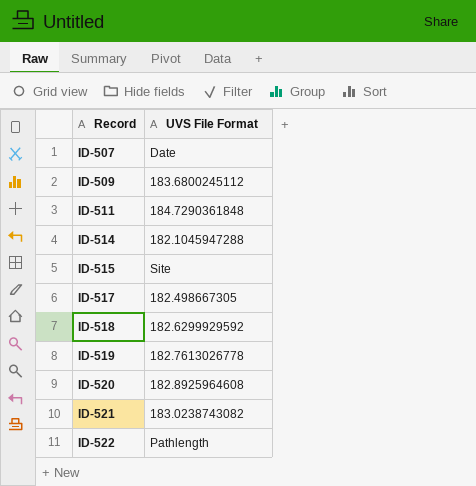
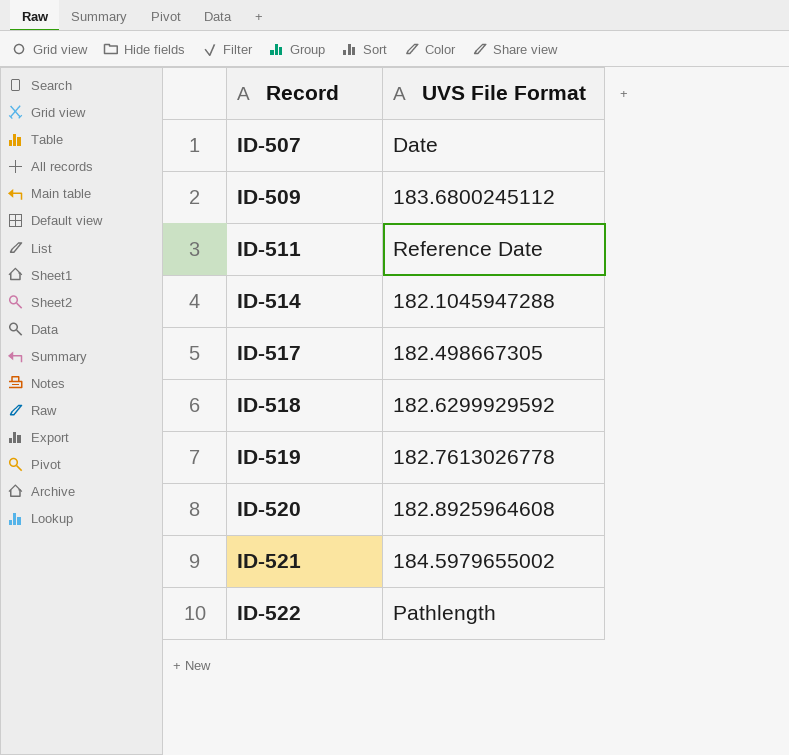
row ID-515: Site -> none
ID-511 | UVS File Format: 184.7290361848 -> Reference Date
ID-521 | UVS File Format: 183.0238743082 -> 184.5979655002

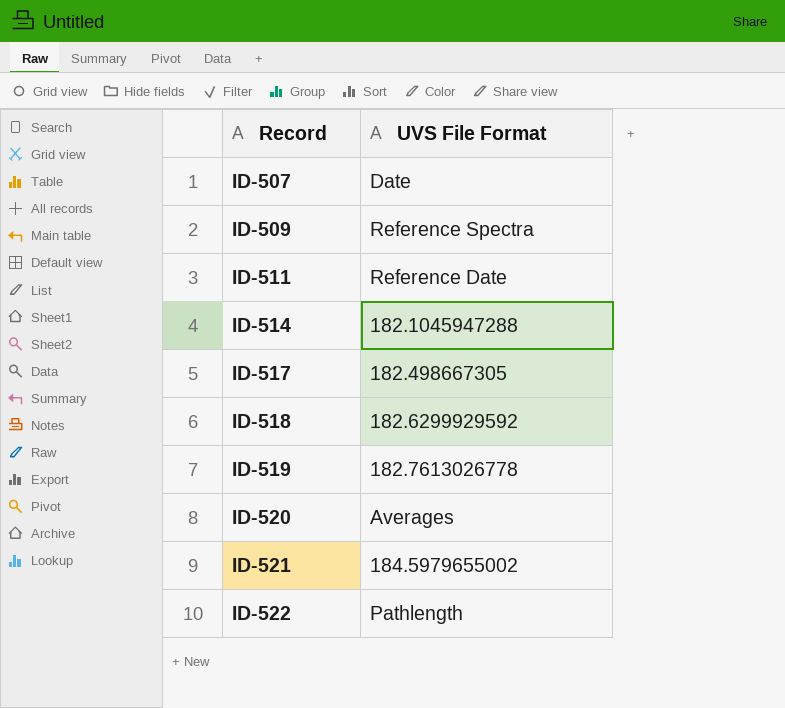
ID-509 | UVS File Format: 183.6800245112 -> Reference Spectra
ID-520 | UVS File Format: 182.8925964608 -> Averages

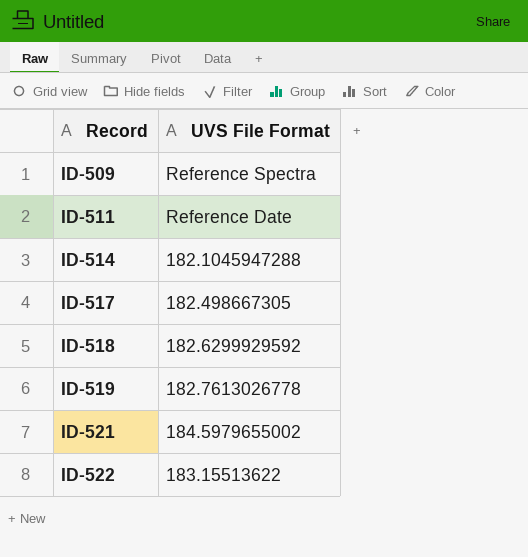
row ID-507: Date -> none
row ID-520: Averages -> none
ID-522 | UVS File Format: Pathlength -> 183.15513622

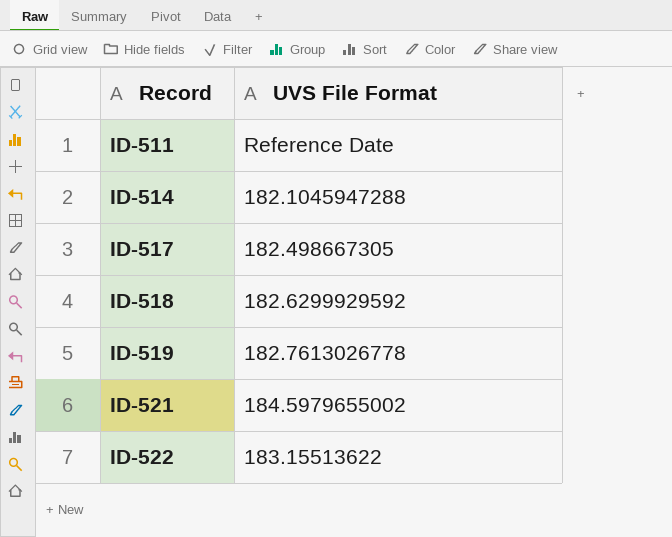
row ID-509: Reference Spectra -> none

